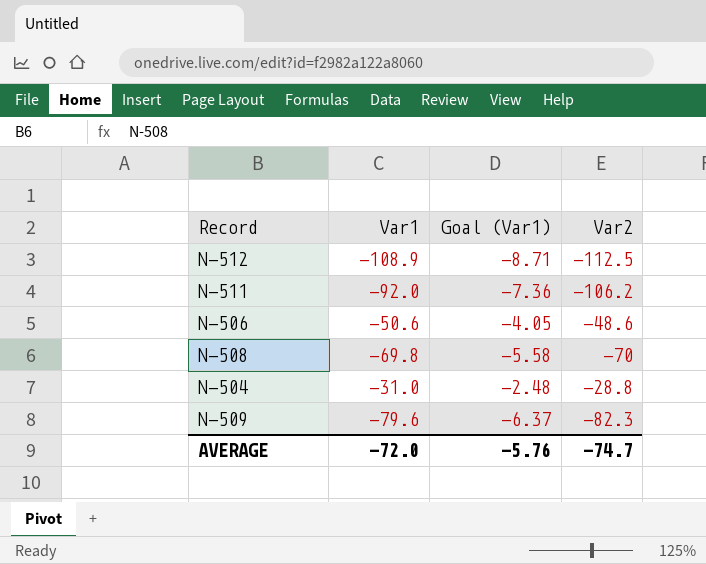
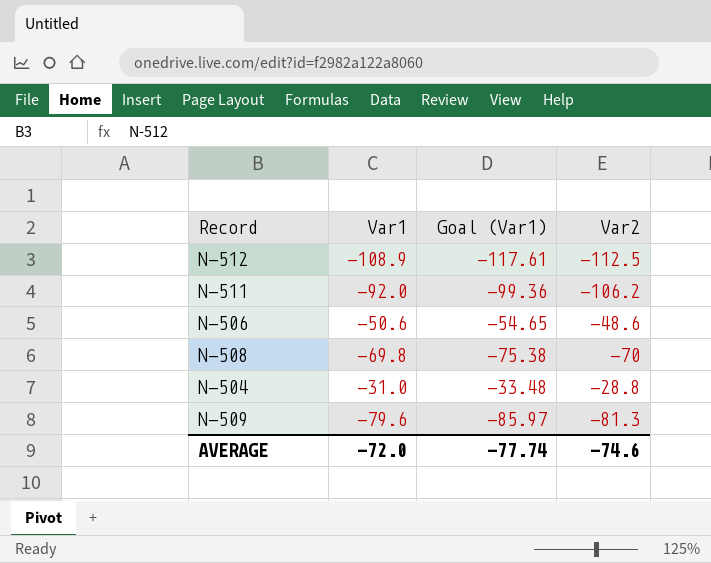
column Goal (Var1) | formula: [Var1] * 0.08 -> [Var1] * 1.08
N-509 | Var2: -82.3 -> -81.3
AVERAGE | Goal (Var1): -5.76 -> -77.74
AVERAGE | Var2: -74.7 -> -74.6

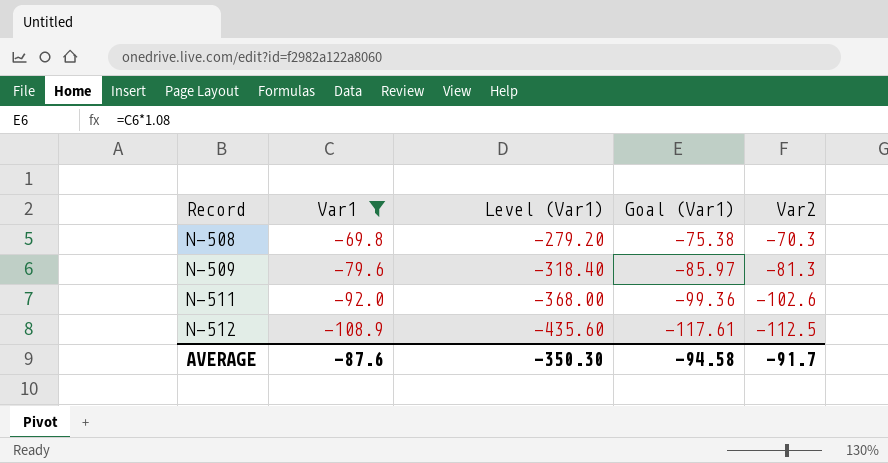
filter: none -> Var1 <= -69.8
row order: none -> Record ascending
column Level (Var1) | formula: none -> [Var1] * 4
N-508 | Var2: -70 -> -70.3
N-511 | Var2: -106.2 -> -102.6
AVERAGE | Var1: -72.0 -> -87.6
AVERAGE | Goal (Var1): -77.74 -> -94.58
AVERAGE | Var2: -74.6 -> -91.7

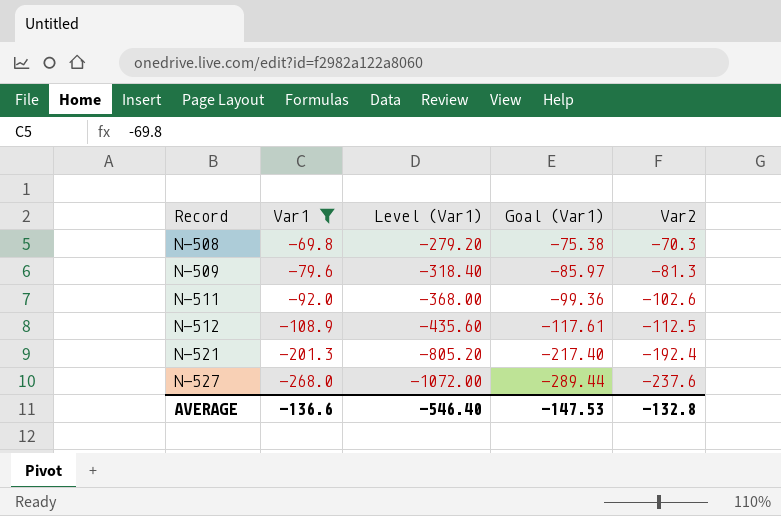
row N-521: none -> -201.3 | -805.20 | -217.40 | -192.4
row N-527: none -> -268.0 | -1072.00 | -289.44 | -237.6
AVERAGE | Var1: -87.6 -> -136.6
AVERAGE | Level (Var1): -350.30 -> -546.40
AVERAGE | Goal (Var1): -94.58 -> -147.53
AVERAGE | Var2: -91.7 -> -132.8

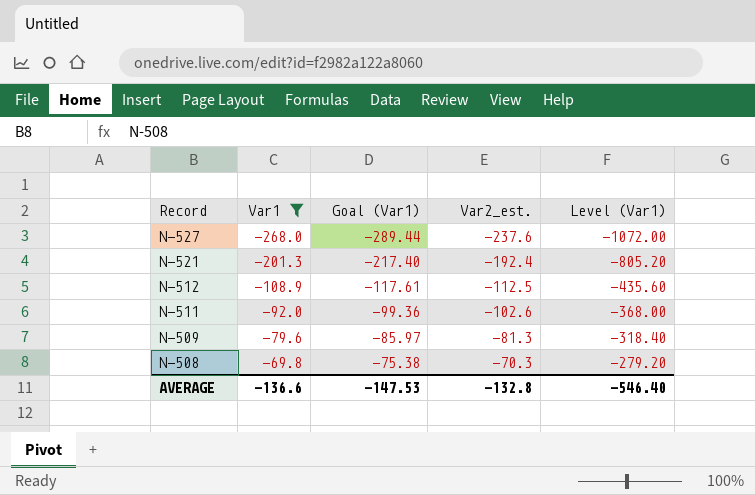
row order: Record ascending -> Record descending
column name: Var2 -> Var2_est.
column Level (Var1) | position: 3 -> 5

